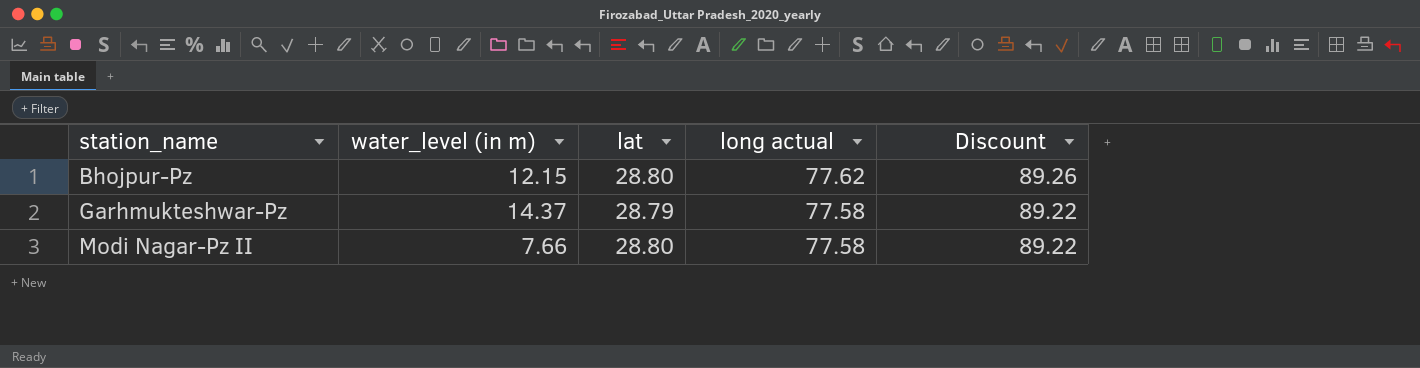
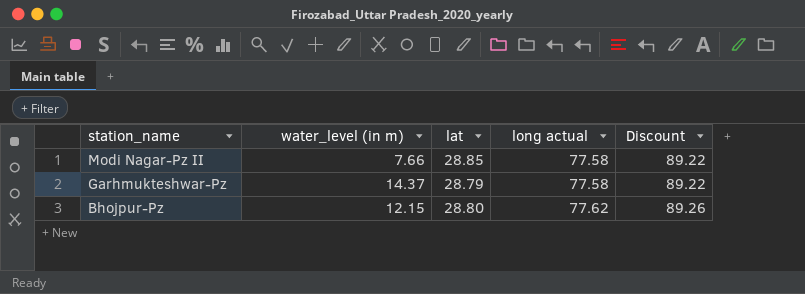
row order: station_name ascending -> station_name descending
Modi Nagar-Pz II | lat: 28.80 -> 28.85

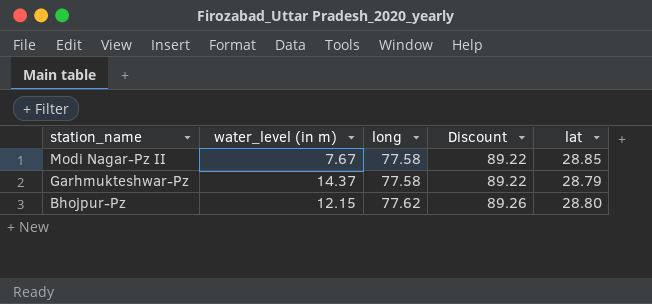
column name: long actual -> long
column lat | position: 3 -> 5
Modi Nagar-Pz II | water_level (in m): 7.66 -> 7.67

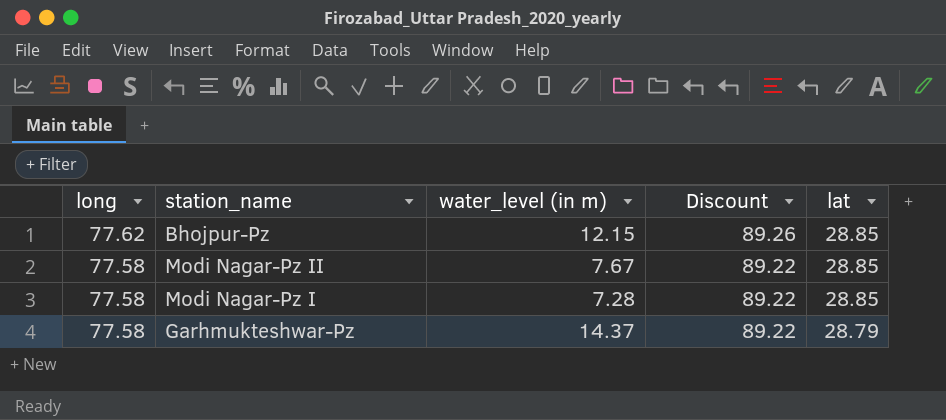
row order: station_name descending -> long descending
column long | position: 3 -> 1
Bhojpur-Pz | lat: 28.80 -> 28.85
row Modi Nagar-Pz I: none -> 77.58 | 7.28 | 89.22 | 28.85

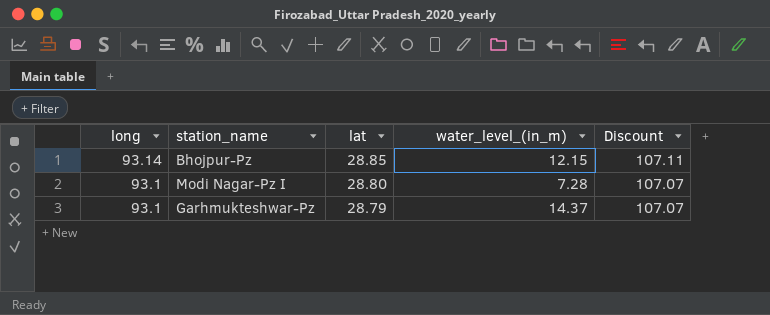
column lat | position: 5 -> 3
column name: water_level (in m) -> water_level_(in_m)
row Modi Nagar-Pz II: 77.58 | 7.67 | 89.22 | 28.85 -> none
Bhojpur-Pz | long: 77.62 -> 93.14
Bhojpur-Pz | Discount: 89.26 -> 107.11
Modi Nagar-Pz I | long: 77.58 -> 93.1
Modi Nagar-Pz I | lat: 28.85 -> 28.80
Modi Nagar-Pz I | Discount: 89.22 -> 107.07
Garhmukteshwar-Pz | long: 77.58 -> 93.1
Garhmukteshwar-Pz | Discount: 89.22 -> 107.07

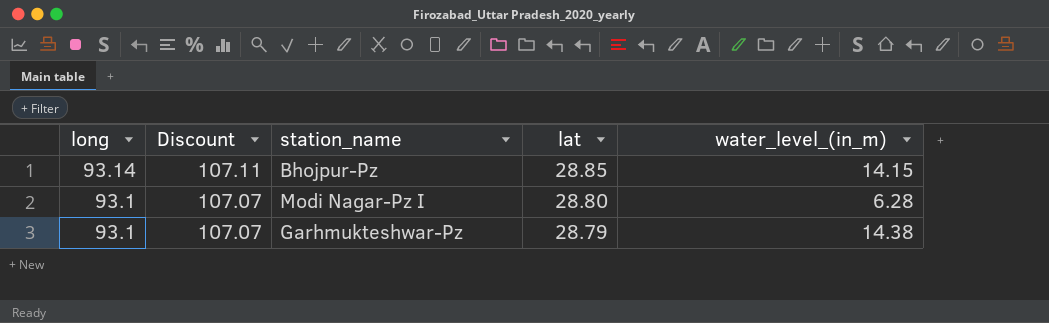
column Discount | position: 5 -> 2
Bhojpur-Pz | water_level_(in_m): 12.15 -> 14.15
Modi Nagar-Pz I | water_level_(in_m): 7.28 -> 6.28
Garhmukteshwar-Pz | water_level_(in_m): 14.37 -> 14.38

